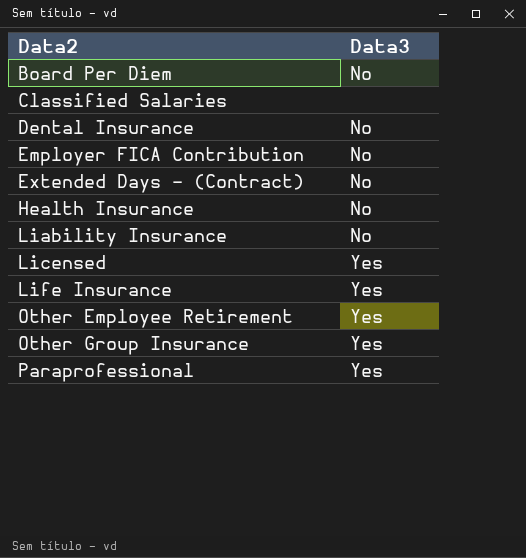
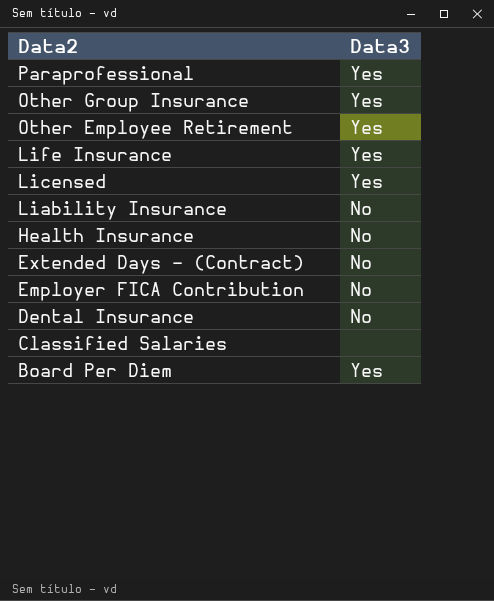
row order: Data2 ascending -> Data2 descending
Board Per Diem | Data3: No -> Yes

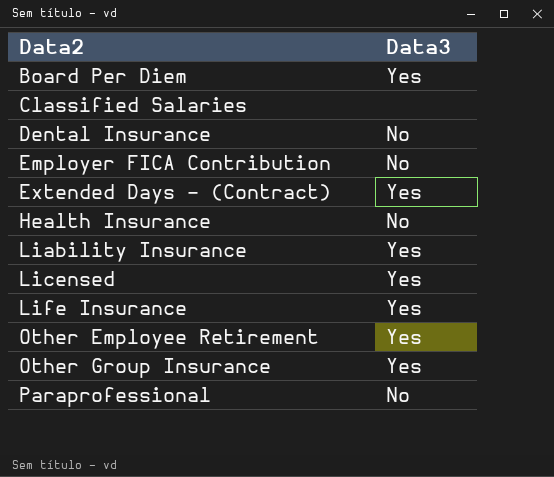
row order: Data2 descending -> Data2 ascending
Extended Days - (Contract) | Data3: No -> Yes
Liability Insurance | Data3: No -> Yes
Paraprofessional | Data3: Yes -> No

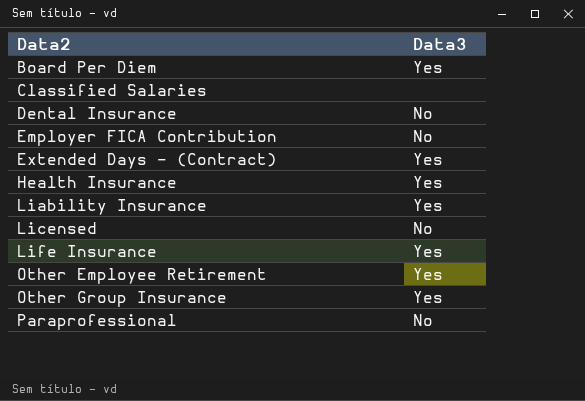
Health Insurance | Data3: No -> Yes
Licensed | Data3: Yes -> No

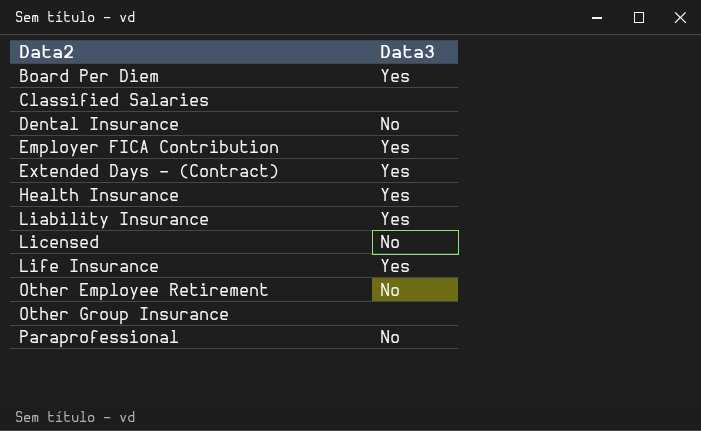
Employer FICA Contribution | Data3: No -> Yes
Other Employee Retirement | Data3: Yes -> No
Other Group Insurance | Data3: Yes -> none

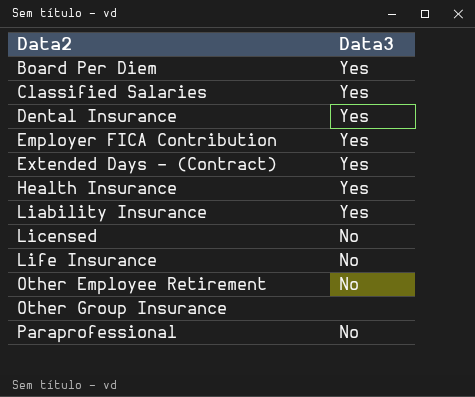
Classified Salaries | Data3: none -> Yes
Dental Insurance | Data3: No -> Yes
Life Insurance | Data3: Yes -> No

